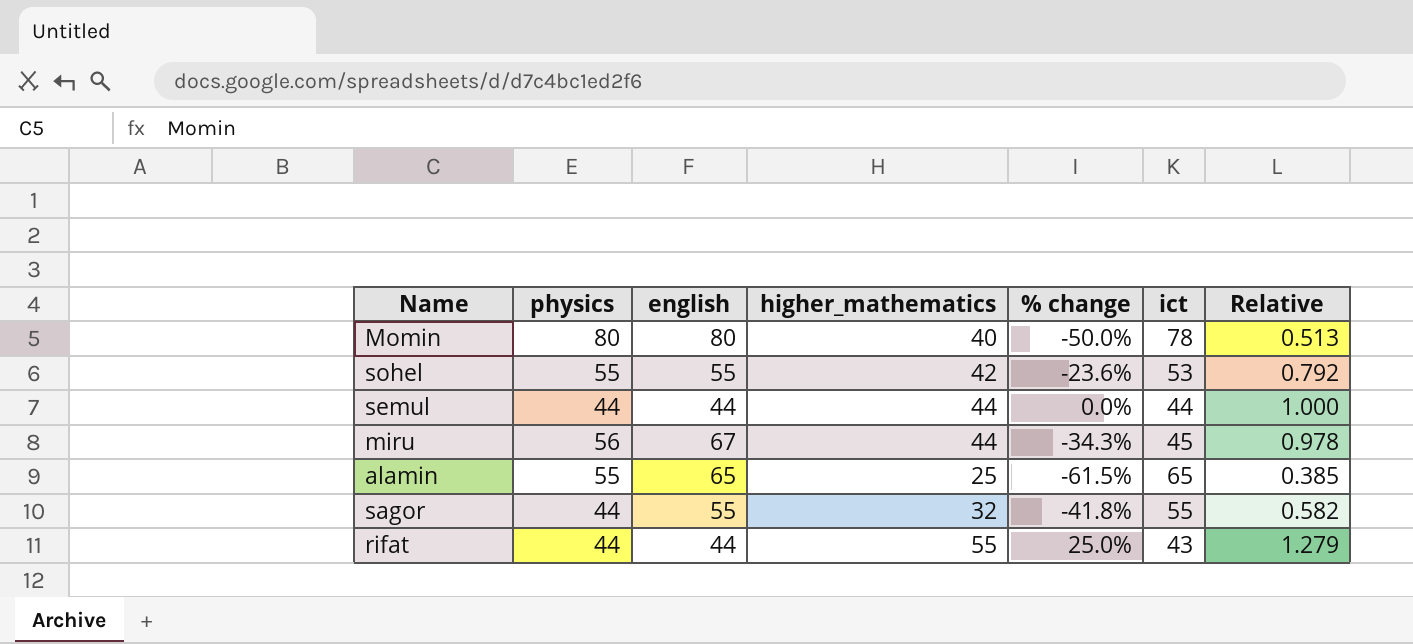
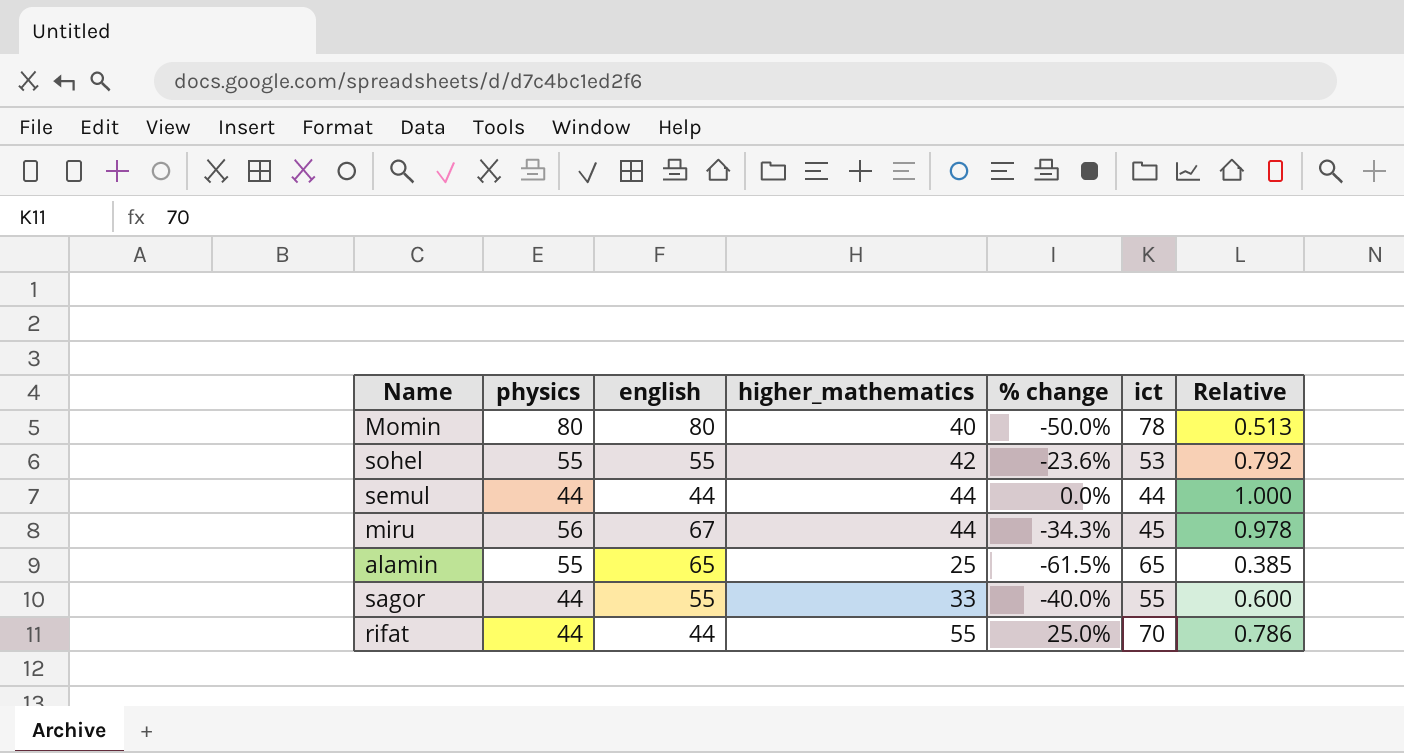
sagor | higher_mathematics: 32 -> 33
sagor | % change: -41.8% -> -40.0%
sagor | Relative: 0.582 -> 0.600
rifat | ict: 43 -> 70
rifat | Relative: 1.279 -> 0.786

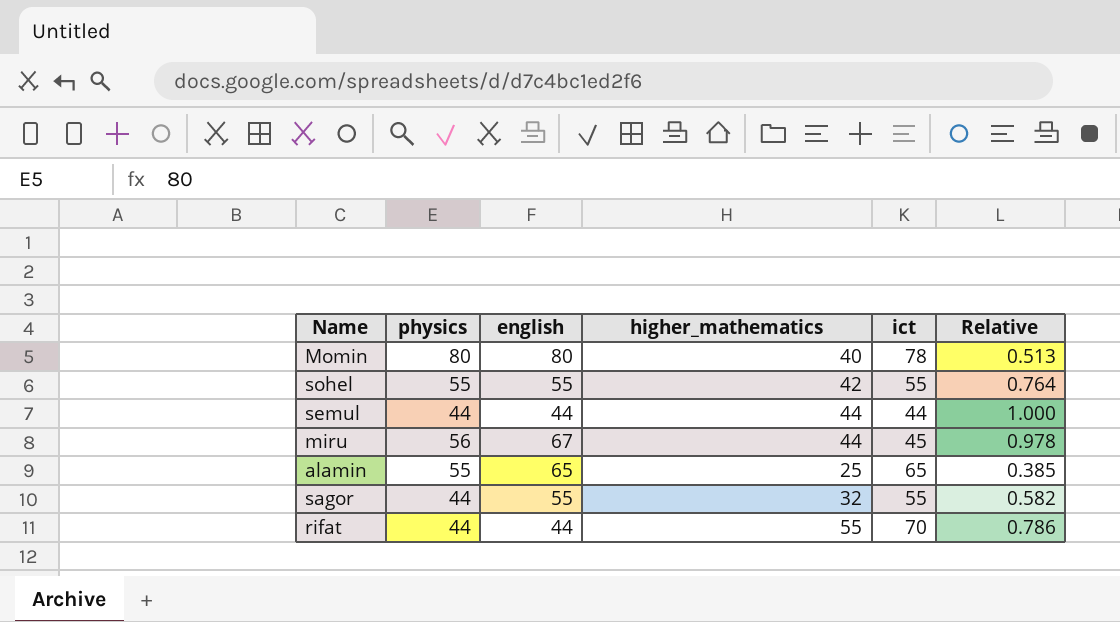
column % change | formula: ([higher_mathematics] - [english]) / [english] -> none
sohel | ict: 53 -> 55
sohel | Relative: 0.792 -> 0.764
sagor | higher_mathematics: 33 -> 32
sagor | Relative: 0.600 -> 0.582

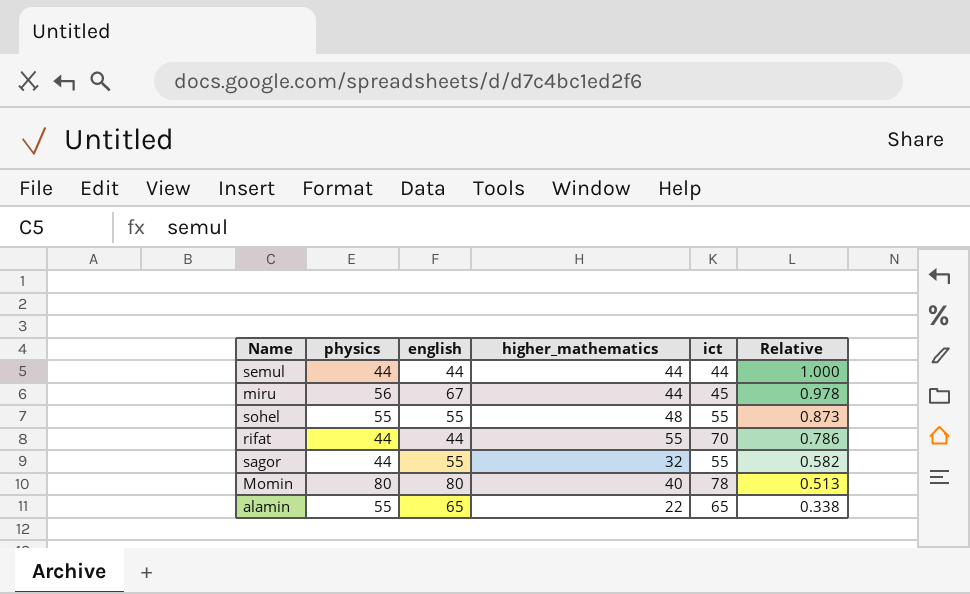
row order: none -> Relative descending
sohel | higher_mathematics: 42 -> 48
sohel | Relative: 0.764 -> 0.873
alamin | higher_mathematics: 25 -> 22
alamin | Relative: 0.385 -> 0.338

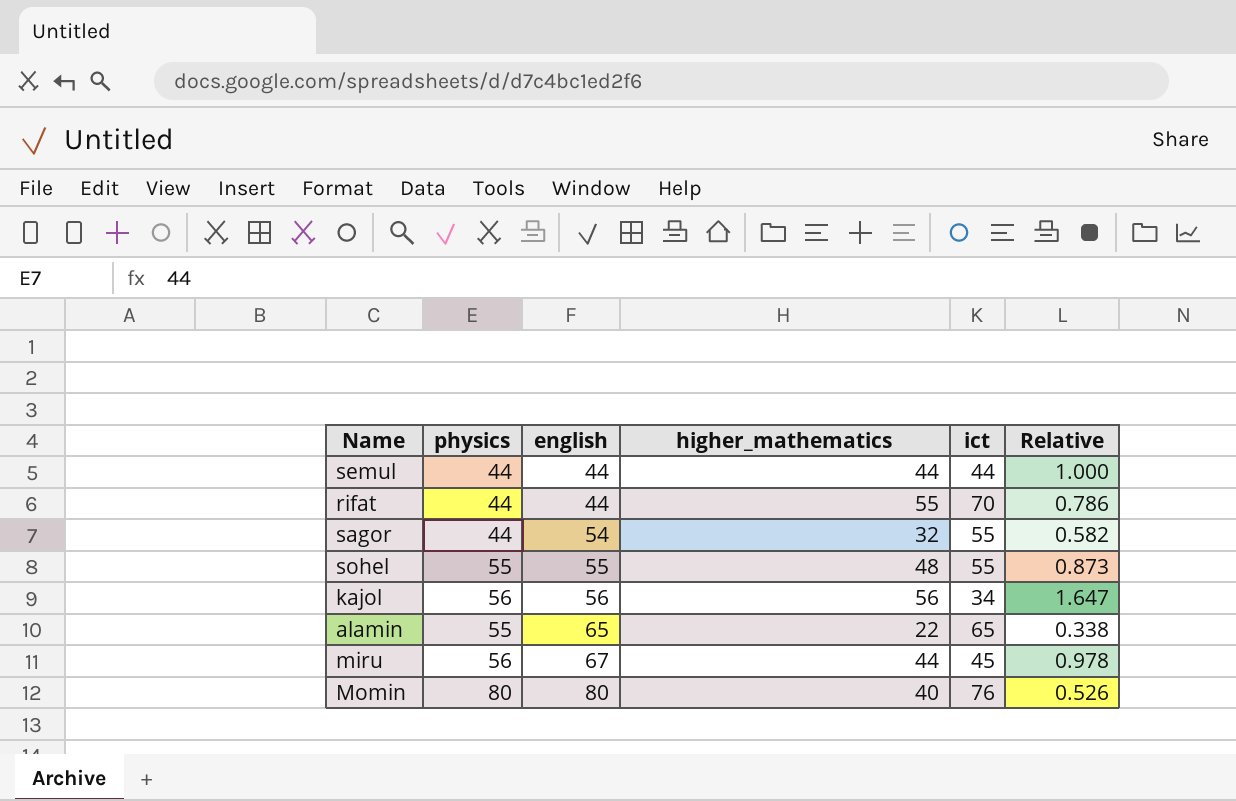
row order: Relative descending -> english ascending
sagor | english: 55 -> 54
row kajol: none -> 56 | 56 | 56 | 34 | 1.647
Momin | ict: 78 -> 76
Momin | Relative: 0.513 -> 0.526

